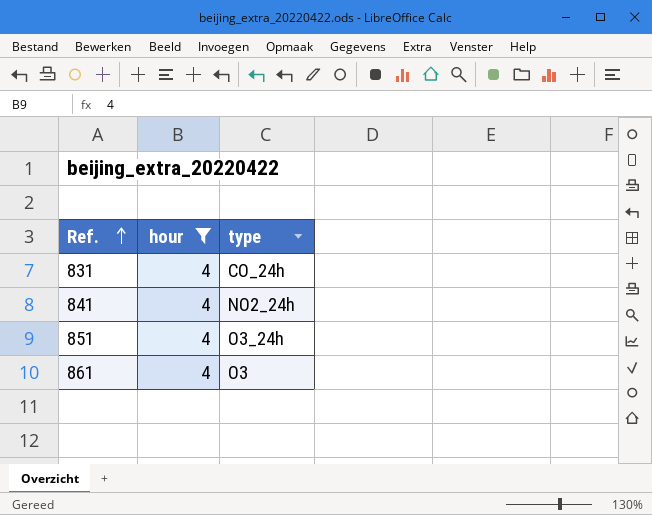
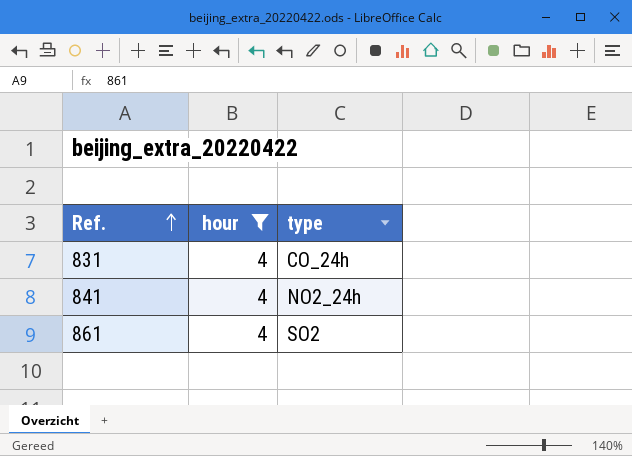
row 851: 4 | O3_24h -> none
861 | type: O3 -> SO2

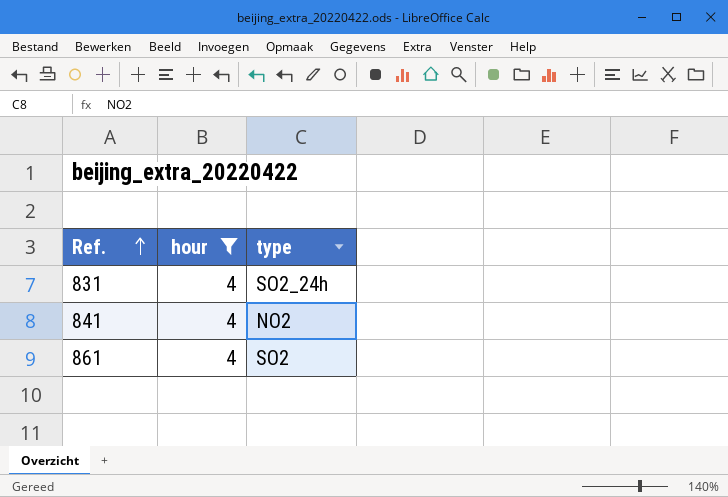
831 | type: CO_24h -> SO2_24h
841 | type: NO2_24h -> NO2

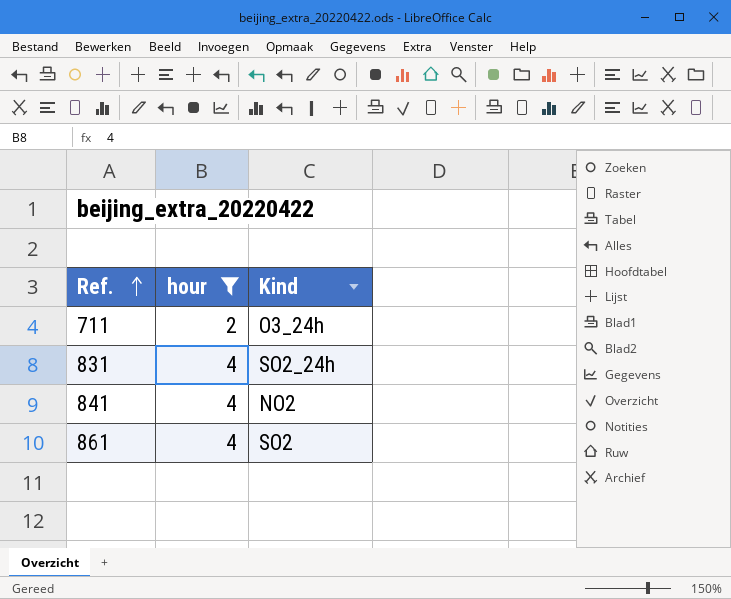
column name: type -> Kind
row 711: none -> 2 | O3_24h

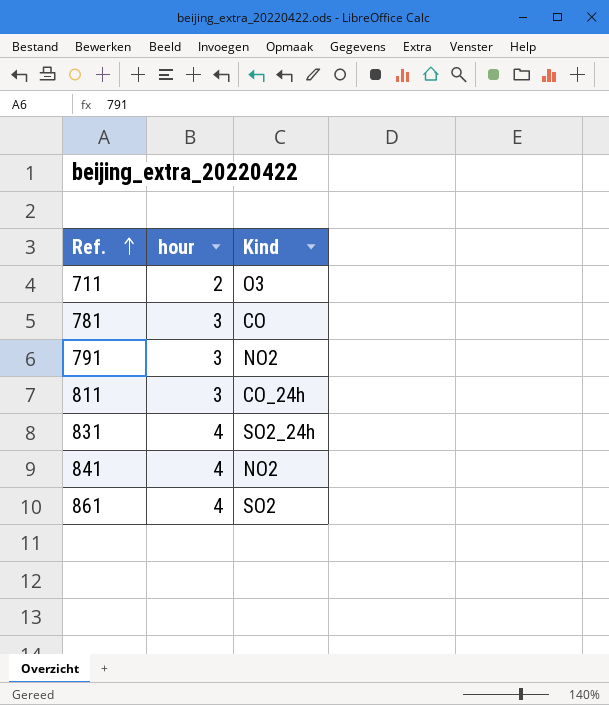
filter: hour != 3 -> none
711 | Kind: O3_24h -> O3

